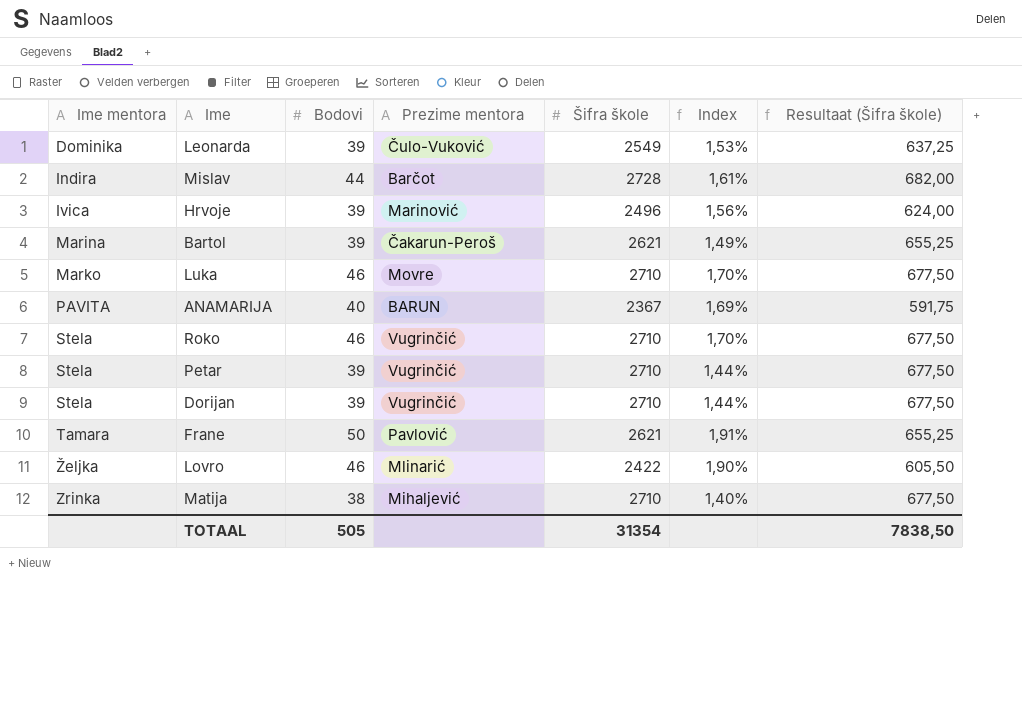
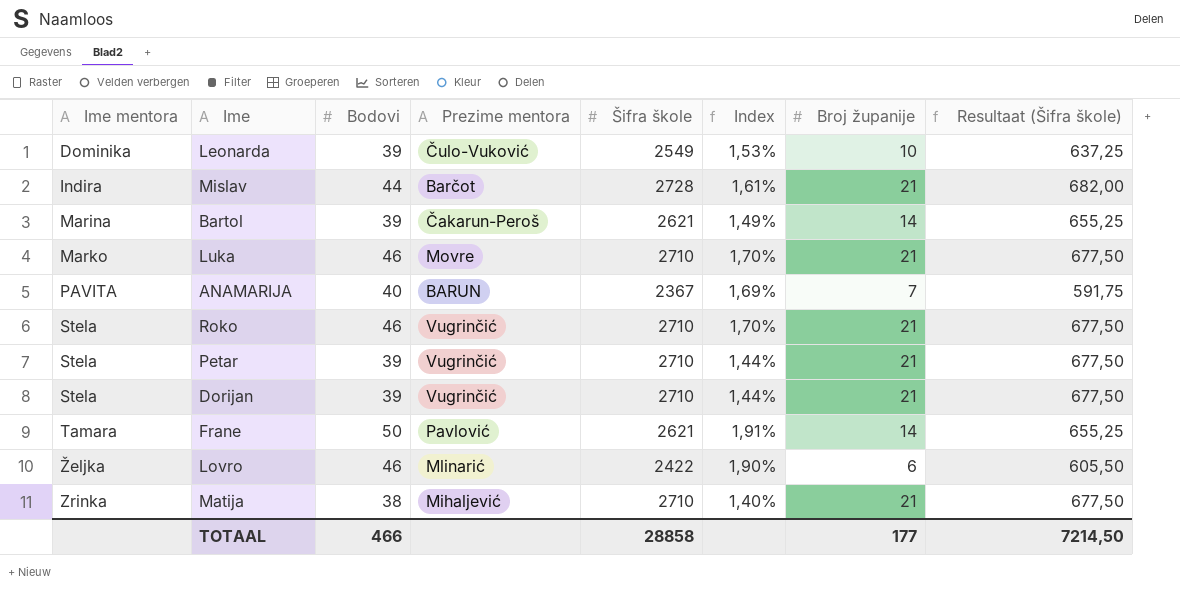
column Broj županije | position: none -> 7
row Hrvoje: Ivica | 39 | Marinović | 2496 | 1,56% | 624,00 -> none
TOTAAL | Bodovi: 505 -> 466
TOTAAL | Šifra škole: 31354 -> 28858
TOTAAL | Resultaat (Šifra škole): 7838,50 -> 7214,50

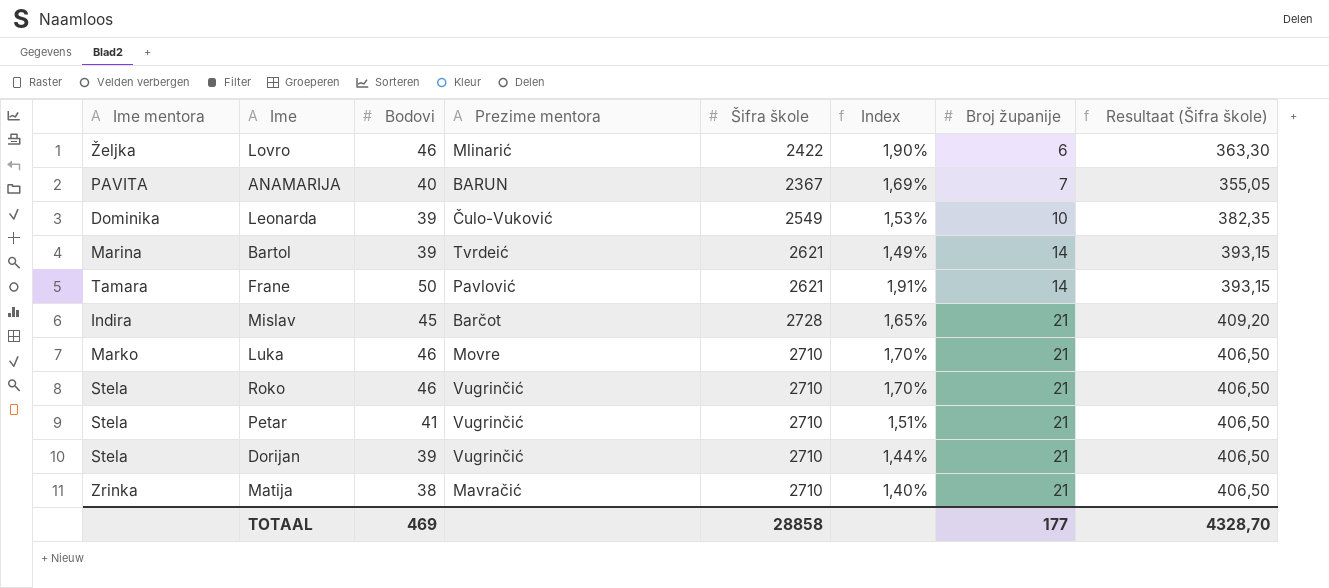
row order: Ime mentora ascending -> Broj županije ascending
column Resultaat (Šifra škole) | formula: [Šifra škole] * 0,25 -> [Šifra škole] * 0,15
Bartol | Prezime mentora: Čakarun-Peroš -> Tvrdeić
Mislav | Bodovi: 44 -> 45
Mislav | Index: 1,61% -> 1,65%
Petar | Bodovi: 39 -> 41
Petar | Index: 1,44% -> 1,51%
Matija | Prezime mentora: Mihaljević -> Mavračić
TOTAAL | Bodovi: 466 -> 469
TOTAAL | Resultaat (Šifra škole): 7214,50 -> 4328,70

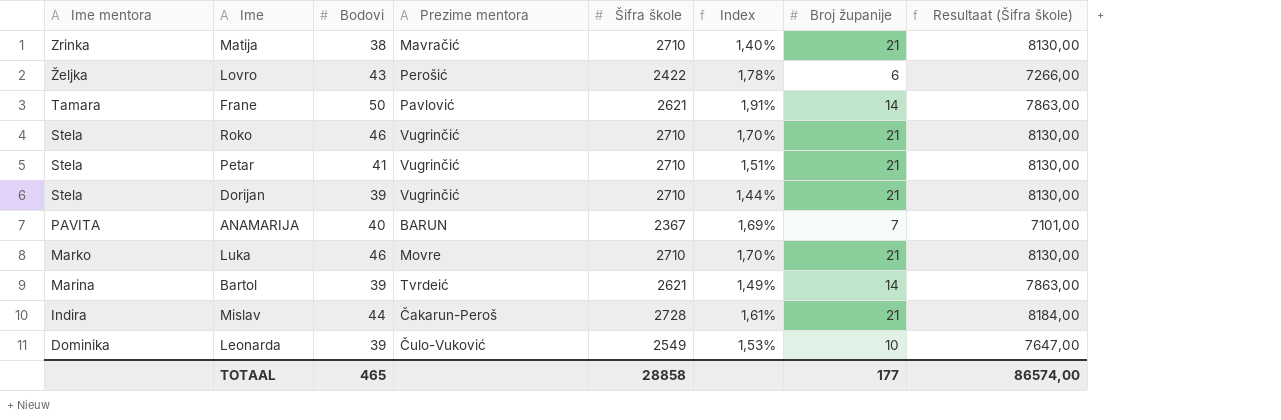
row order: Broj županije ascending -> Ime mentora descending
column Resultaat (Šifra škole) | formula: [Šifra škole] * 0,15 -> [Šifra škole] * 3
Lovro | Bodovi: 46 -> 43
Lovro | Prezime mentora: Mlinarić -> Perošić
Lovro | Index: 1,90% -> 1,78%
Mislav | Bodovi: 45 -> 44
Mislav | Prezime mentora: Barčot -> Čakarun-Peroš
Mislav | Index: 1,65% -> 1,61%
TOTAAL | Bodovi: 469 -> 465
TOTAAL | Resultaat (Šifra škole): 4328,70 -> 86574,00

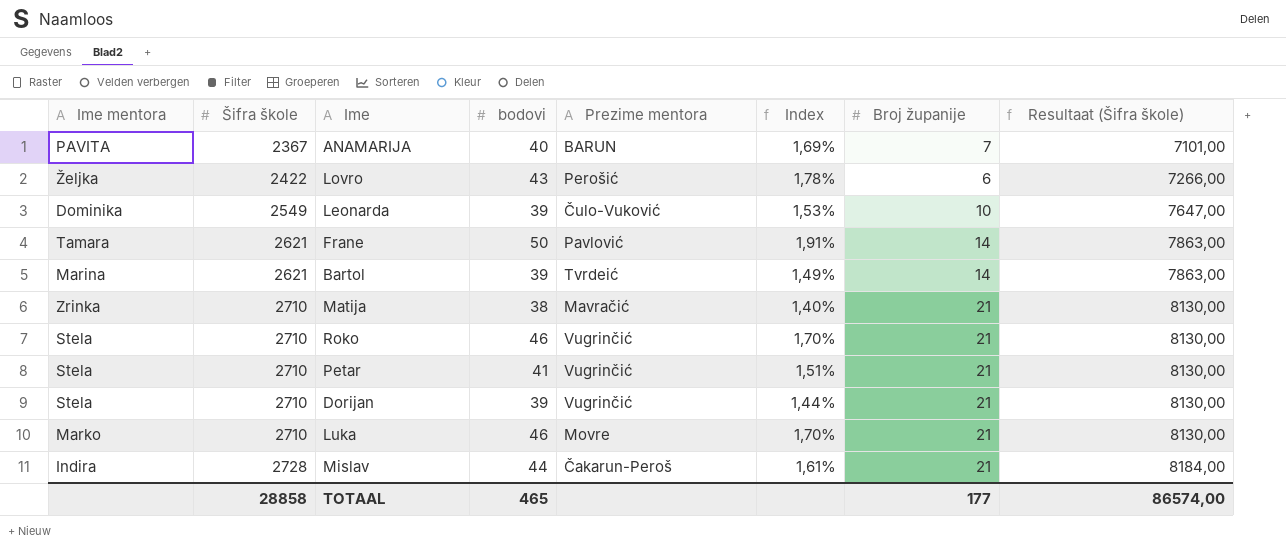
row order: Ime mentora descending -> Šifra škole ascending
column Šifra škole | position: 5 -> 2
column name: Bodovi -> bodovi

